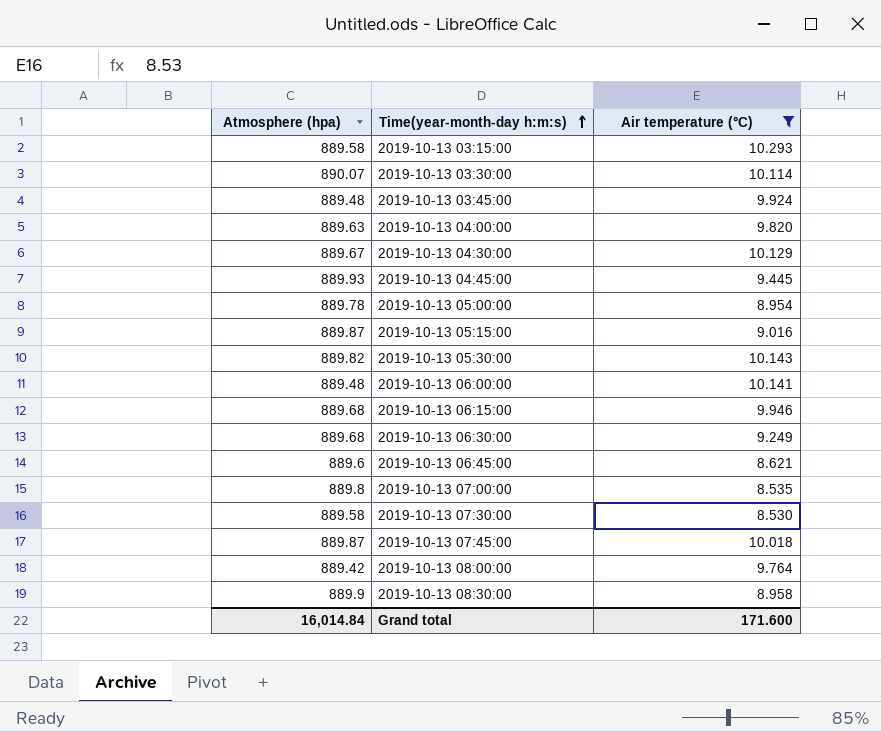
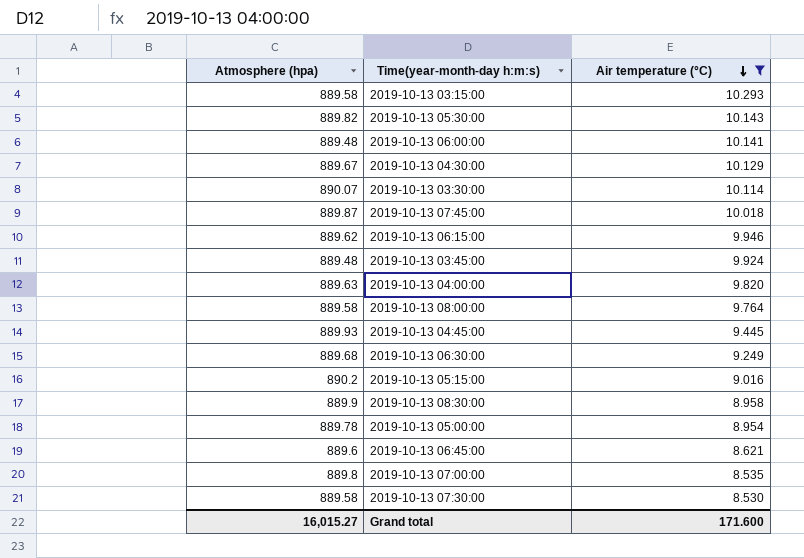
row order: Time(year-month-day h:m:s) ascending -> Air temperature (°C) descending
2019-10-13 06:15:00 | Atmosphere (hpa): 889.68 -> 889.62
2019-10-13 08:00:00 | Atmosphere (hpa): 889.42 -> 889.58
2019-10-13 05:15:00 | Atmosphere (hpa): 889.87 -> 890.2
Grand total | Atmosphere (hpa): 16,014.84 -> 16,015.27

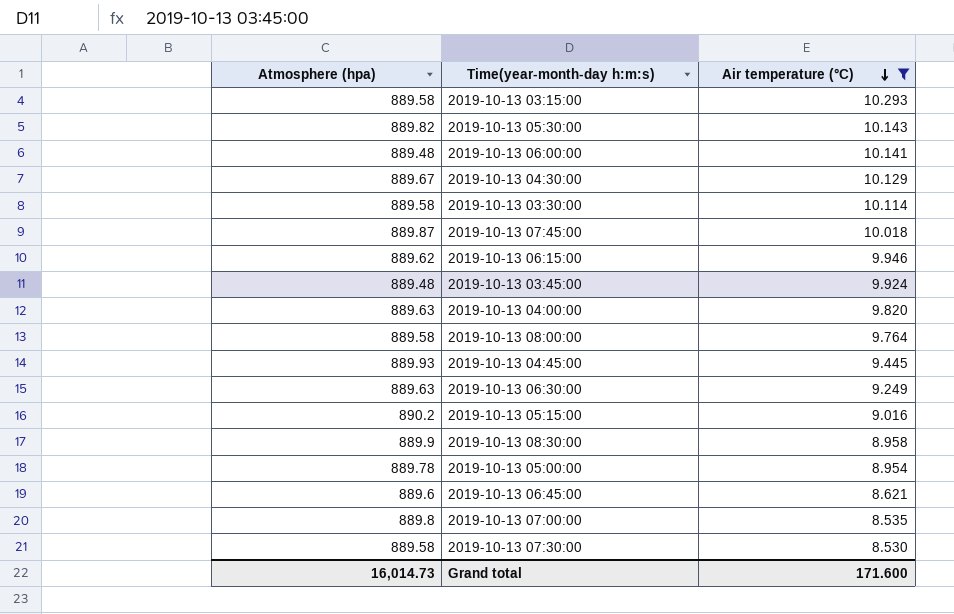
2019-10-13 03:30:00 | Atmosphere (hpa): 890.07 -> 889.58
2019-10-13 06:30:00 | Atmosphere (hpa): 889.68 -> 889.63
Grand total | Atmosphere (hpa): 16,015.27 -> 16,014.73

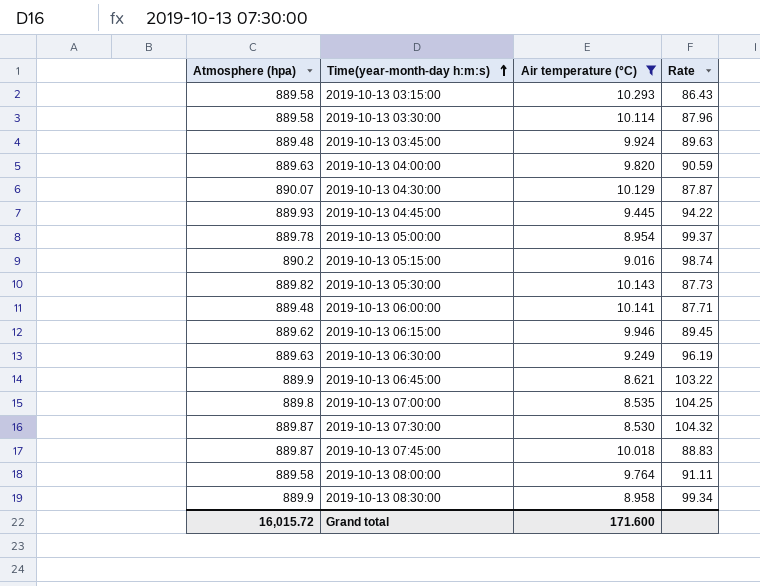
row order: Air temperature (°C) descending -> Time(year-month-day h:m:s) ascending
column Rate | formula: none -> [Atmosphere (hpa)] / [Air temperature (°C)]
2019-10-13 04:30:00 | Atmosphere (hpa): 889.67 -> 890.07
2019-10-13 06:45:00 | Atmosphere (hpa): 889.6 -> 889.9
2019-10-13 07:30:00 | Atmosphere (hpa): 889.58 -> 889.87
Grand total | Atmosphere (hpa): 16,014.73 -> 16,015.72

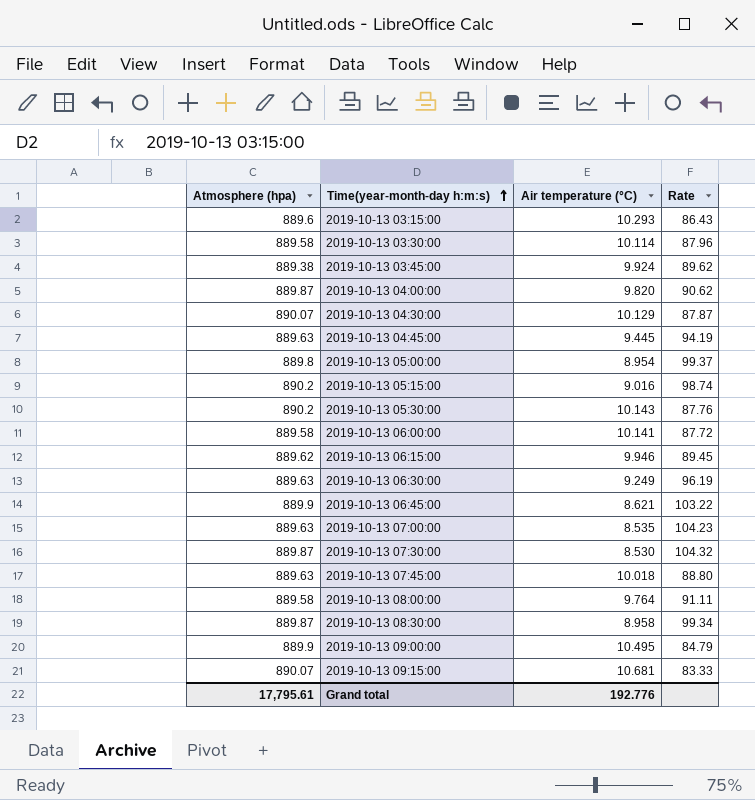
filter: Air temperature (°C) <= 10.293 -> none
2019-10-13 03:15:00 | Atmosphere (hpa): 889.58 -> 889.6
2019-10-13 03:45:00 | Atmosphere (hpa): 889.48 -> 889.38
2019-10-13 03:45:00 | Rate: 89.63 -> 89.62
2019-10-13 04:00:00 | Atmosphere (hpa): 889.63 -> 889.87
2019-10-13 04:00:00 | Rate: 90.59 -> 90.62
2019-10-13 04:45:00 | Atmosphere (hpa): 889.93 -> 889.63
2019-10-13 04:45:00 | Rate: 94.22 -> 94.19
2019-10-13 05:00:00 | Atmosphere (hpa): 889.78 -> 889.8
2019-10-13 05:30:00 | Atmosphere (hpa): 889.82 -> 890.2
2019-10-13 05:30:00 | Rate: 87.73 -> 87.76
2019-10-13 06:00:00 | Atmosphere (hpa): 889.48 -> 889.58
2019-10-13 06:00:00 | Rate: 87.71 -> 87.72
2019-10-13 07:00:00 | Atmosphere (hpa): 889.8 -> 889.63
2019-10-13 07:00:00 | Rate: 104.25 -> 104.23
2019-10-13 07:45:00 | Atmosphere (hpa): 889.87 -> 889.63
2019-10-13 07:45:00 | Rate: 88.83 -> 88.80
2019-10-13 08:30:00 | Atmosphere (hpa): 889.9 -> 889.87
Grand total | Atmosphere (hpa): 16,015.72 -> 17,795.61
Grand total | Air temperature (°C): 171.600 -> 192.776

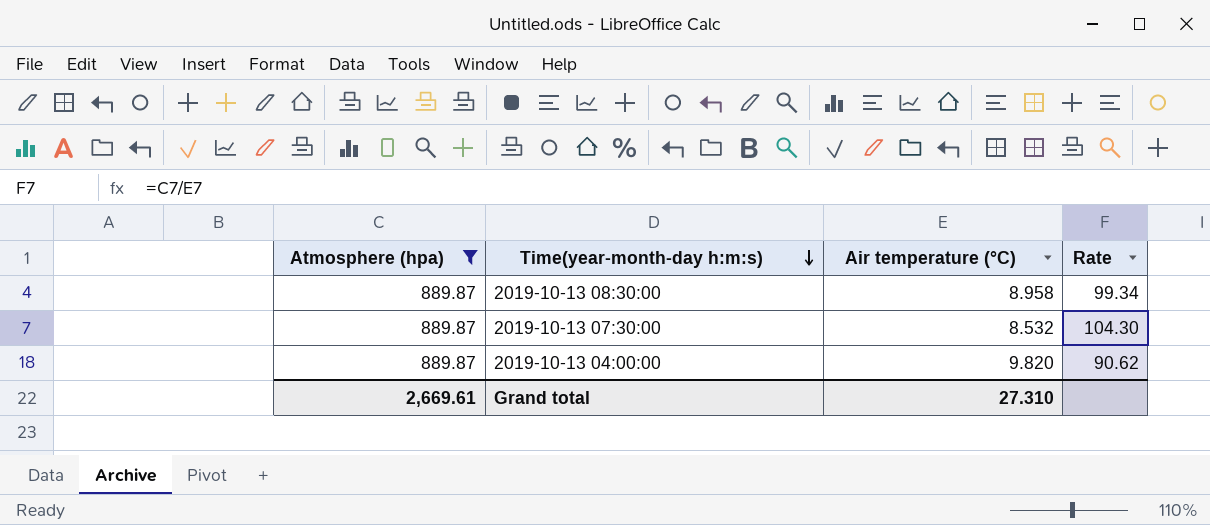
filter: none -> Atmosphere (hpa) = 889.87
row order: Time(year-month-day h:m:s) ascending -> Time(year-month-day h:m:s) descending
2019-10-13 07:30:00 | Air temperature (°C): 8.530 -> 8.532
2019-10-13 07:30:00 | Rate: 104.32 -> 104.30
Grand total | Atmosphere (hpa): 17,795.61 -> 2,669.61
Grand total | Air temperature (°C): 192.776 -> 27.310

